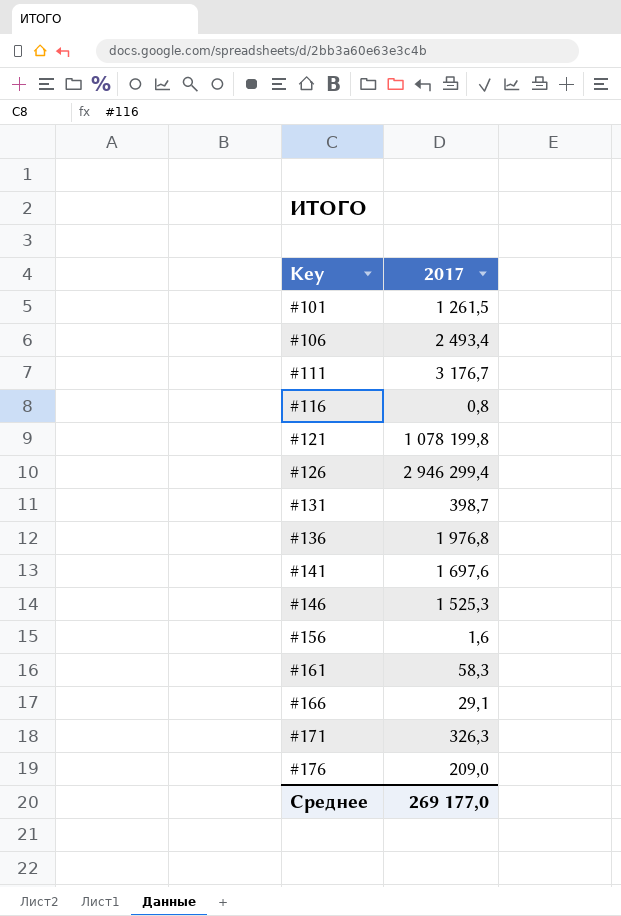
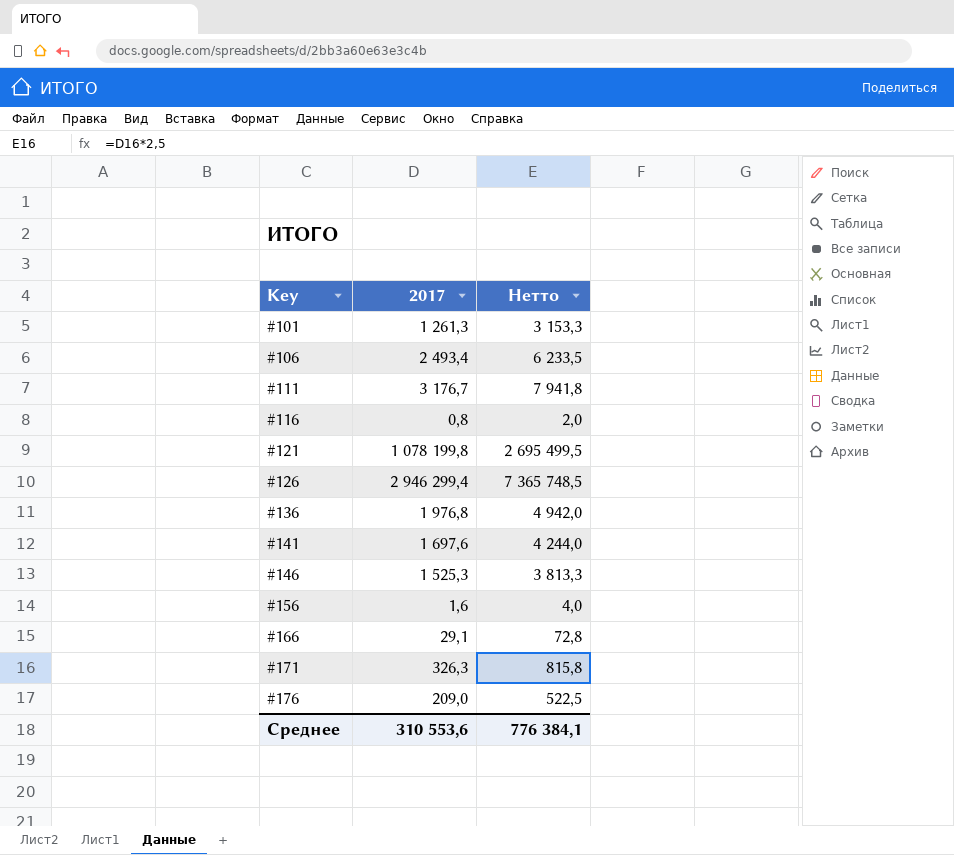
column Нетто | formula: none -> [2017] * 2,5
row #131: 398,7 -> none
row #161: 58,3 -> none
#101 | 2017: 1 261,5 -> 1 261,3
Среднее | 2017: 269 177,0 -> 310 553,6

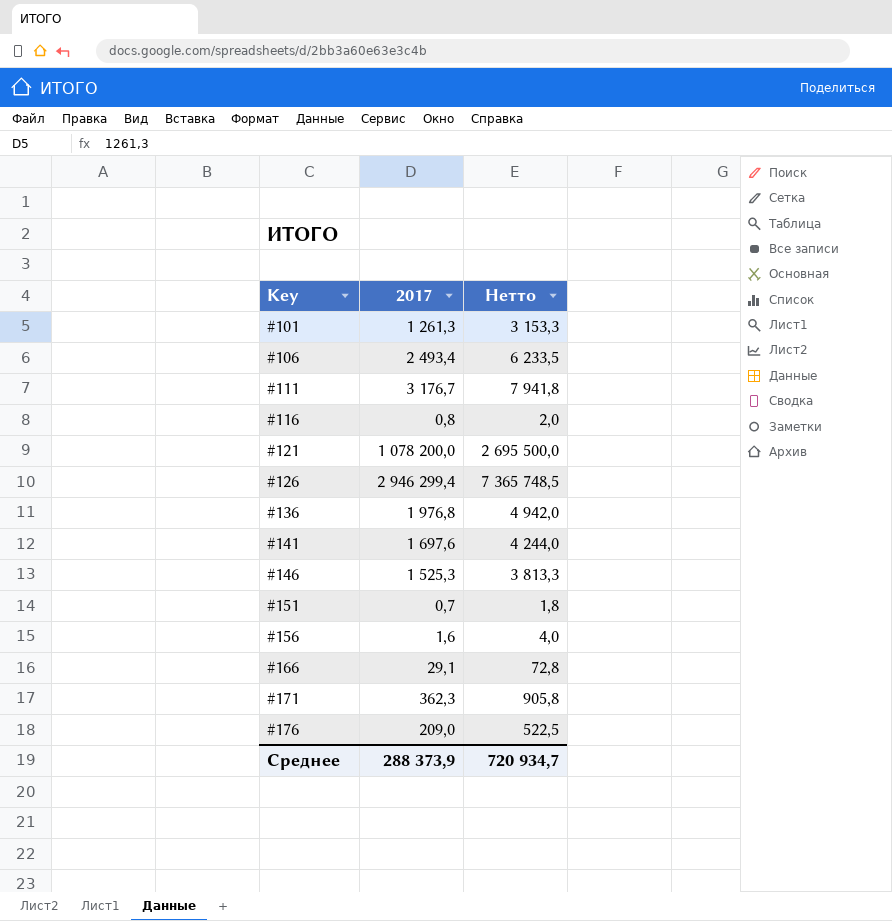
#121 | 2017: 1 078 199,8 -> 1 078 200,0
#121 | Нетто: 2 695 499,5 -> 2 695 500,0
row #151: none -> 0,7 | 1,8
#171 | 2017: 326,3 -> 362,3
#171 | Нетто: 815,8 -> 905,8
Среднее | 2017: 310 553,6 -> 288 373,9
Среднее | Нетто: 776 384,1 -> 720 934,7

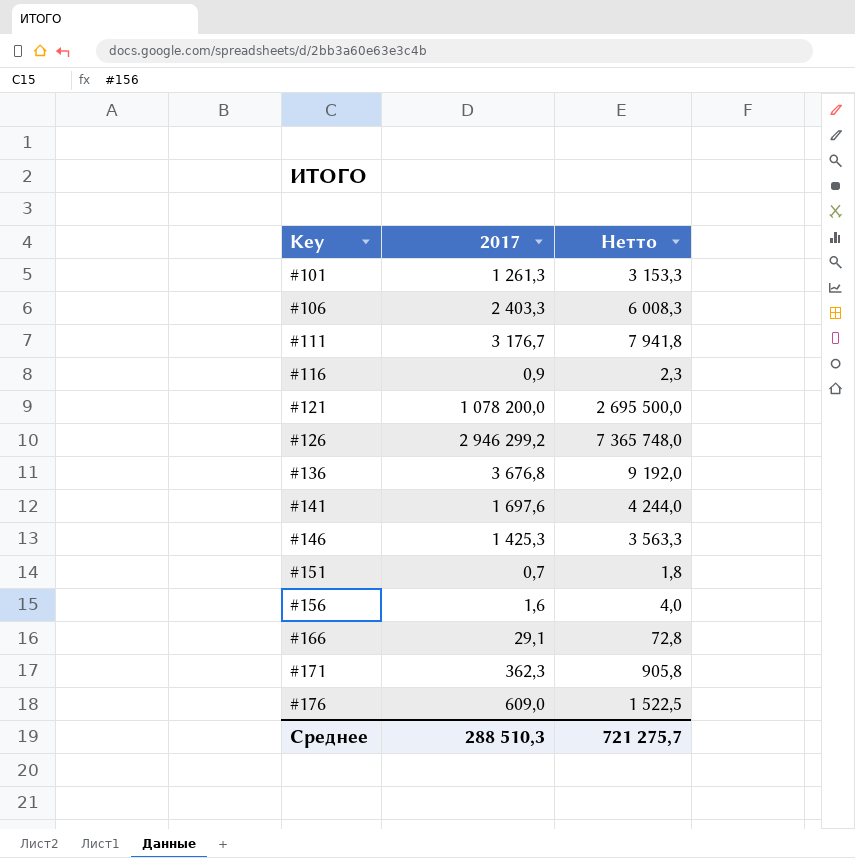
#106 | 2017: 2 493,4 -> 2 403,3
#106 | Нетто: 6 233,5 -> 6 008,3
#116 | 2017: 0,8 -> 0,9
#116 | Нетто: 2,0 -> 2,3
#126 | 2017: 2 946 299,4 -> 2 946 299,2
#126 | Нетто: 7 365 748,5 -> 7 365 748,0
#136 | 2017: 1 976,8 -> 3 676,8
#136 | Нетто: 4 942,0 -> 9 192,0
#146 | 2017: 1 525,3 -> 1 425,3
#146 | Нетто: 3 813,3 -> 3 563,3
#176 | 2017: 209,0 -> 609,0
#176 | Нетто: 522,5 -> 1 522,5
Среднее | 2017: 288 373,9 -> 288 510,3
Среднее | Нетто: 720 934,7 -> 721 275,7

